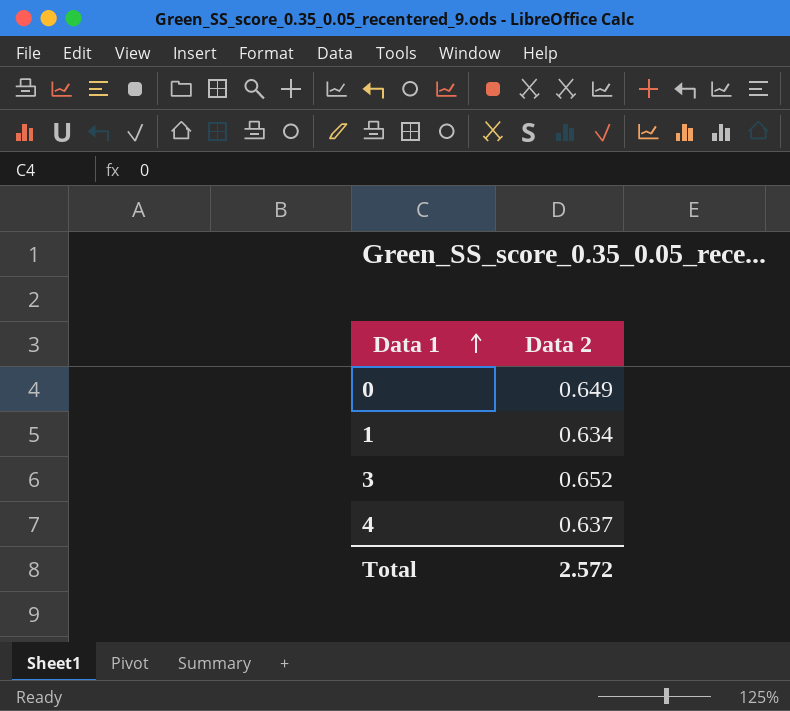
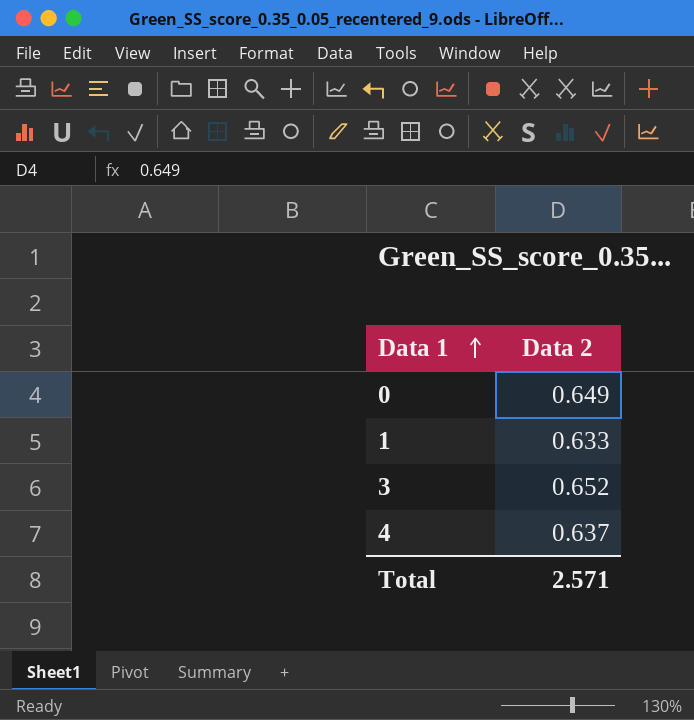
1 | Data 2: 0.634 -> 0.633
Total | Data 2: 2.572 -> 2.571

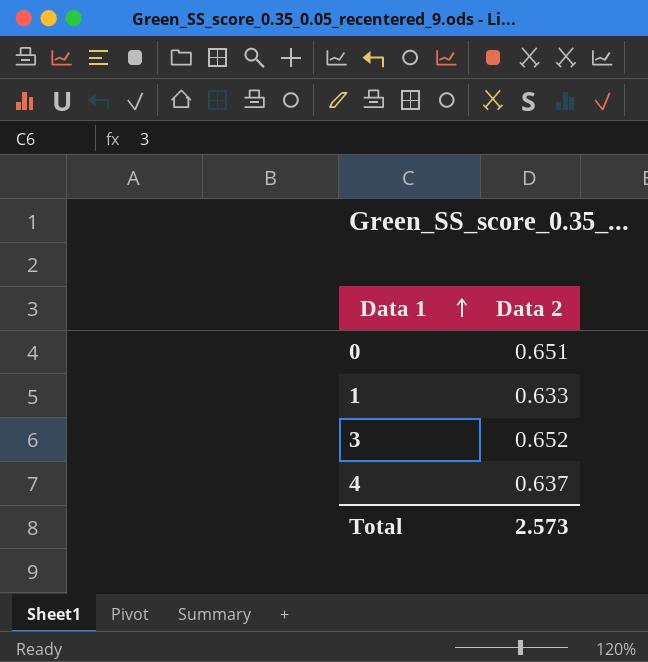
0 | Data 2: 0.649 -> 0.651
Total | Data 2: 2.571 -> 2.573

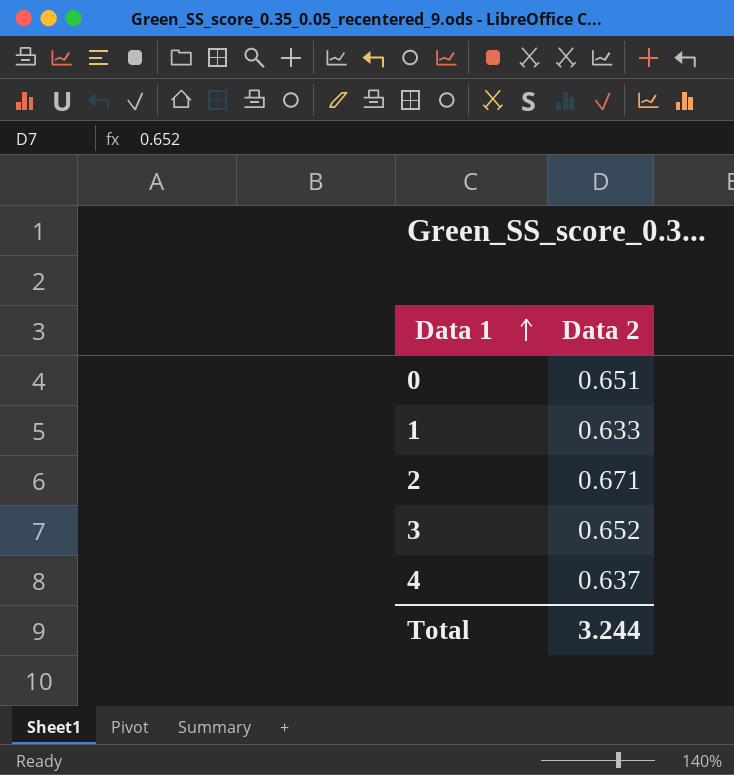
row 2: none -> 0.671
Total | Data 2: 2.573 -> 3.244

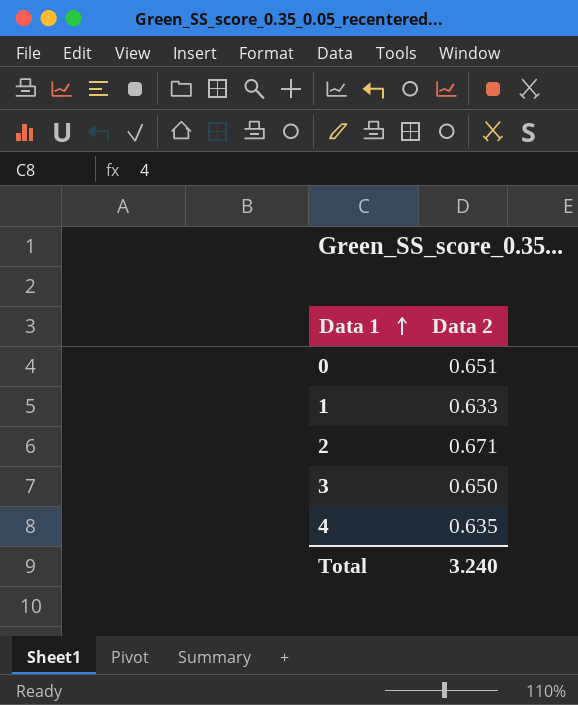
3 | Data 2: 0.652 -> 0.650
4 | Data 2: 0.637 -> 0.635
Total | Data 2: 3.244 -> 3.240

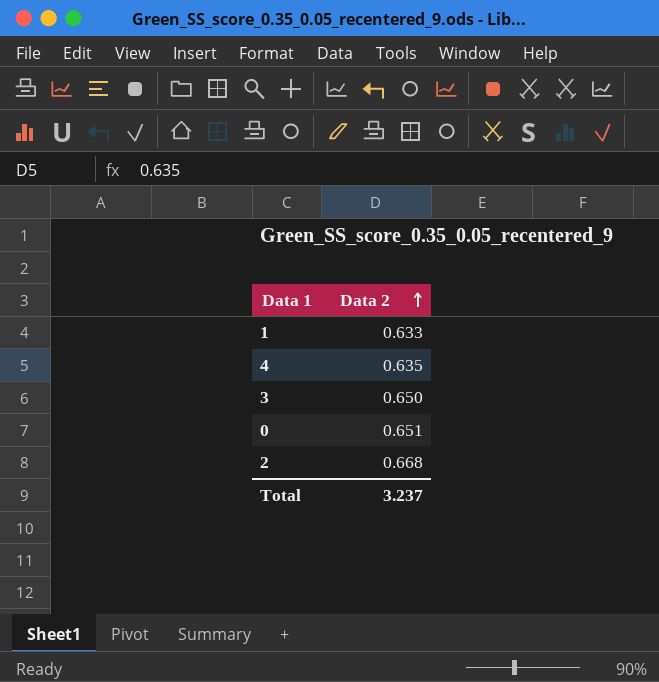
row order: Data 1 ascending -> Data 2 ascending
2 | Data 2: 0.671 -> 0.668
Total | Data 2: 3.240 -> 3.237

